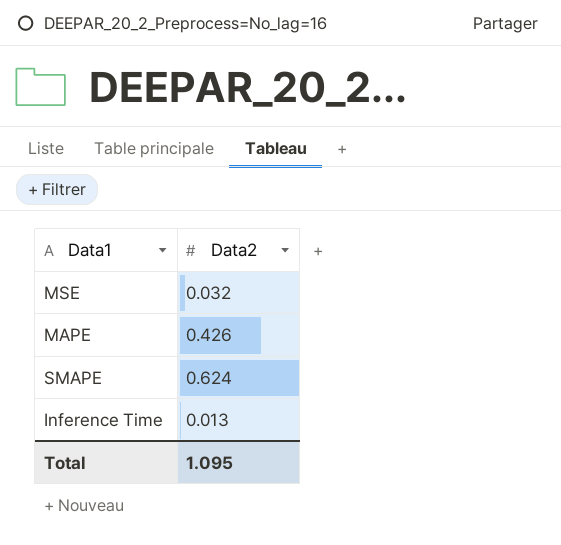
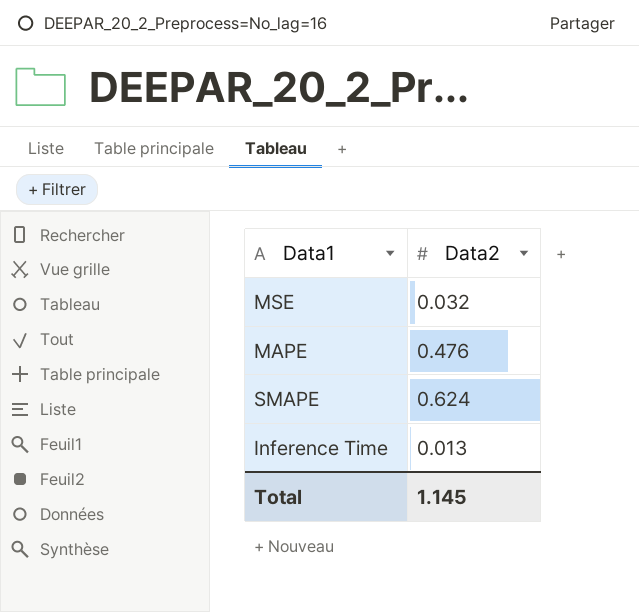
MAPE | Data2: 0.426 -> 0.476
Total | Data2: 1.095 -> 1.145

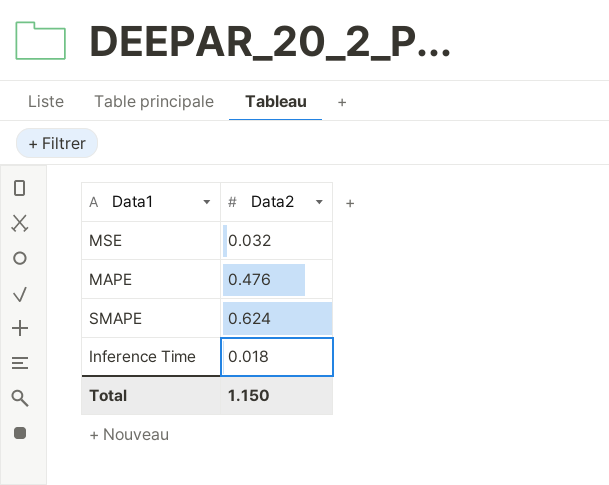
Inference Time | Data2: 0.013 -> 0.018
Total | Data2: 1.145 -> 1.150

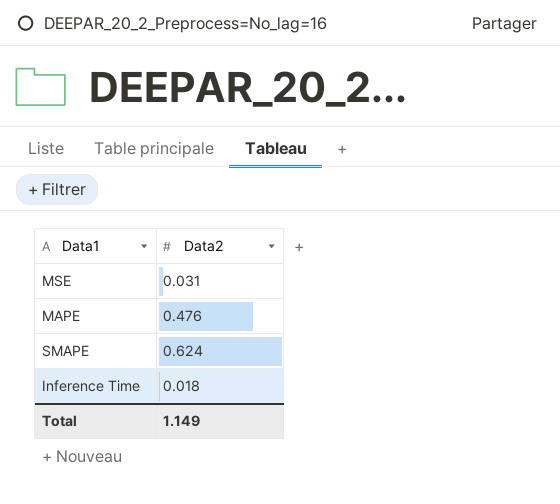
MSE | Data2: 0.032 -> 0.031
Total | Data2: 1.150 -> 1.149

